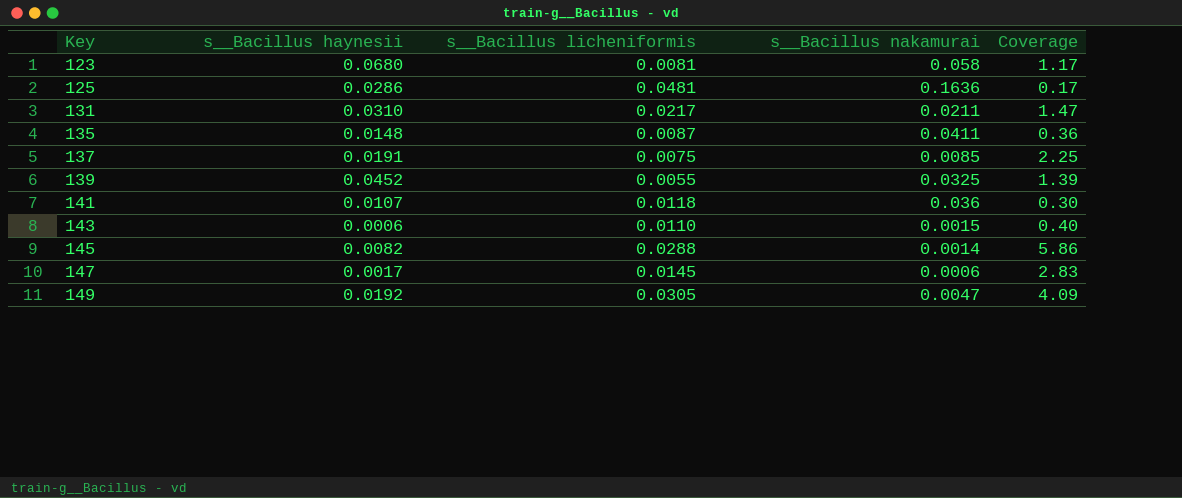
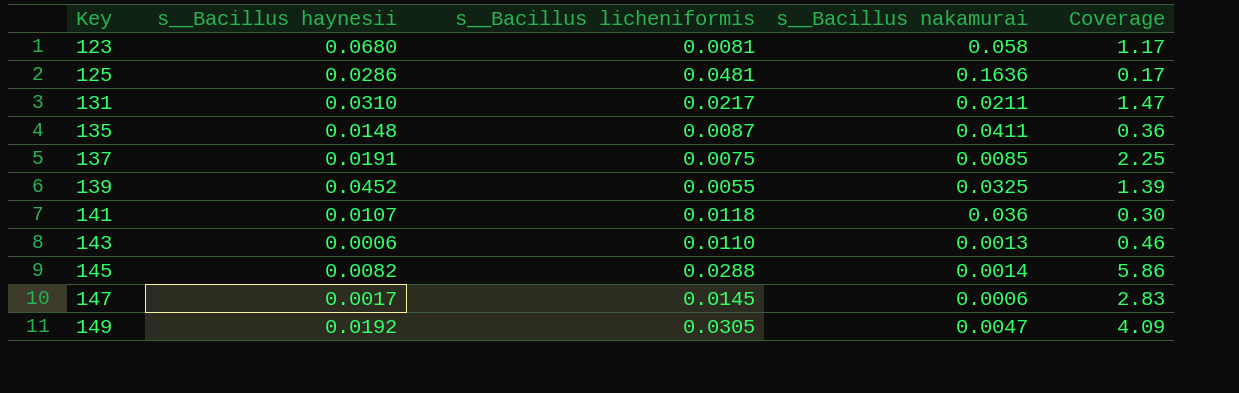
143 | s__Bacillus nakamurai: 0.0015 -> 0.0013
143 | Coverage: 0.40 -> 0.46

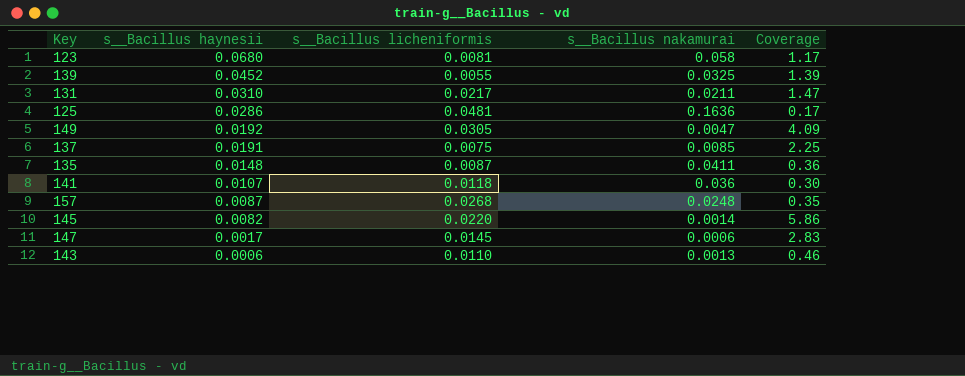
row order: Key ascending -> s__Bacillus haynesii descending
row 157: none -> 0.0087 | 0.0268 | 0.0248 | 0.35
145 | s__Bacillus licheniformis: 0.0288 -> 0.0220

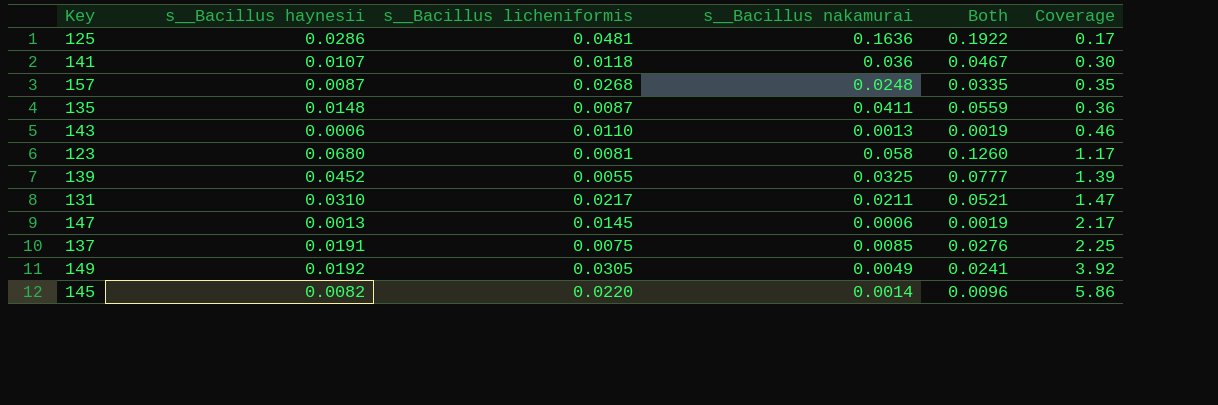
row order: s__Bacillus haynesii descending -> Coverage ascending
column Both | formula: none -> [s__Bacillus haynesii] + [s__Bacillus nakamurai]
147 | s__Bacillus haynesii: 0.0017 -> 0.0013
147 | Coverage: 2.83 -> 2.17
149 | s__Bacillus nakamurai: 0.0047 -> 0.0049
149 | Coverage: 4.09 -> 3.92

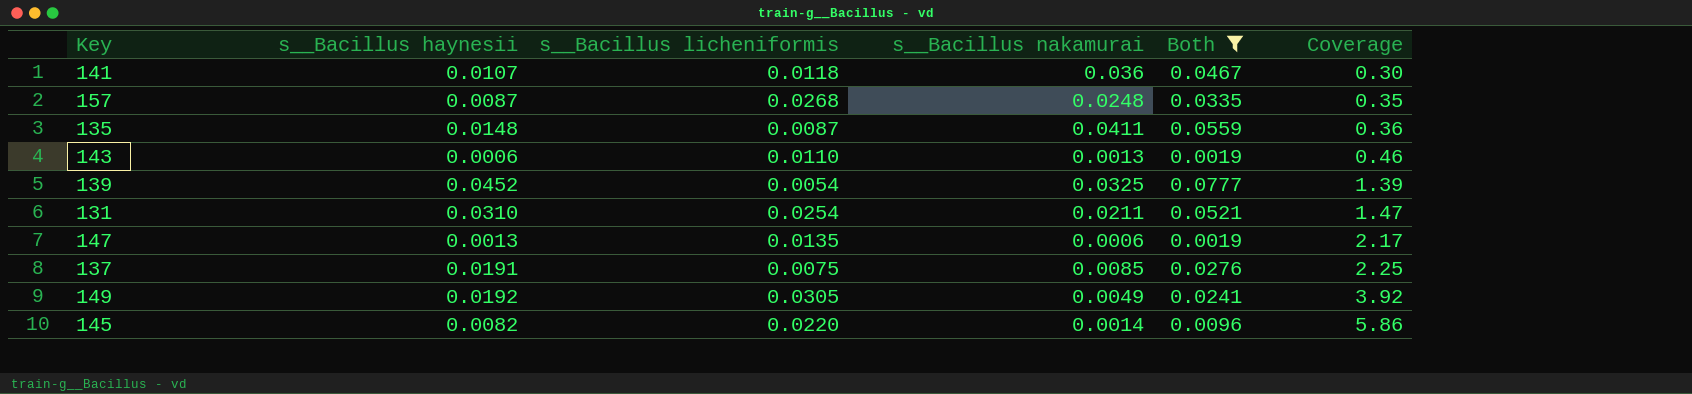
filter: none -> Both <= 0.0777
139 | s__Bacillus licheniformis: 0.0055 -> 0.0054
131 | s__Bacillus licheniformis: 0.0217 -> 0.0254
147 | s__Bacillus licheniformis: 0.0145 -> 0.0135

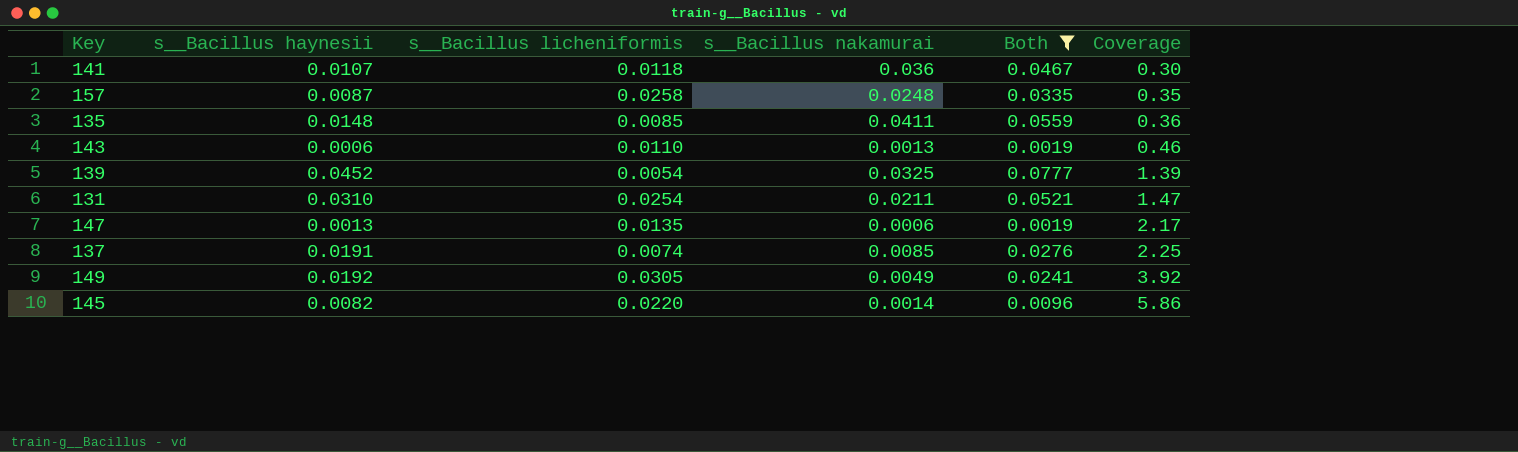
157 | s__Bacillus licheniformis: 0.0268 -> 0.0258
135 | s__Bacillus licheniformis: 0.0087 -> 0.0085
137 | s__Bacillus licheniformis: 0.0075 -> 0.0074

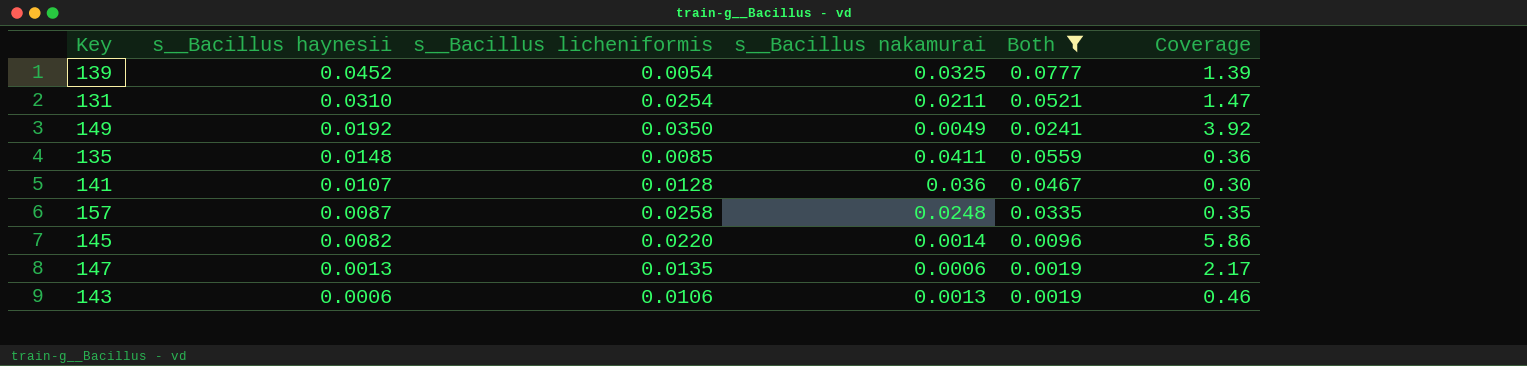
row order: Coverage ascending -> s__Bacillus haynesii descending
row 137: 0.0191 | 0.0074 | 0.0085 | 0.0276 | 2.25 -> none
149 | s__Bacillus licheniformis: 0.0305 -> 0.0350
141 | s__Bacillus licheniformis: 0.0118 -> 0.0128
143 | s__Bacillus licheniformis: 0.0110 -> 0.0106

